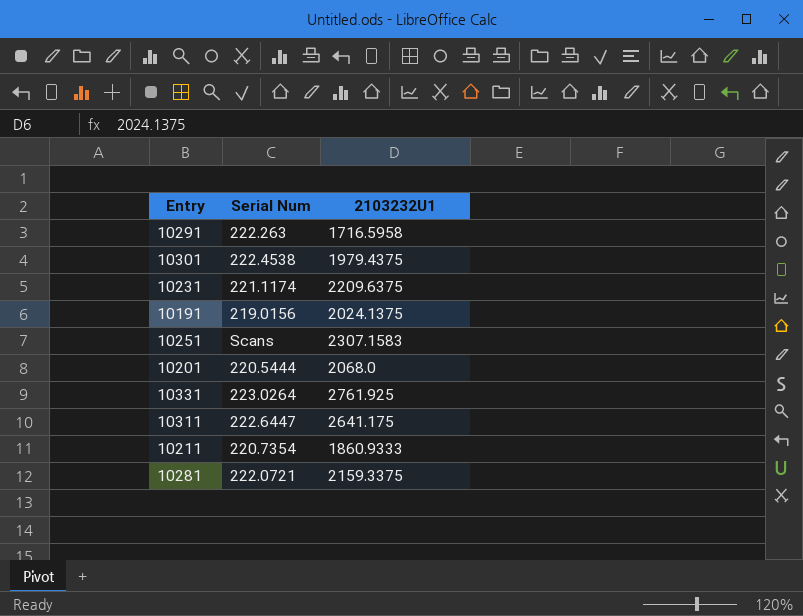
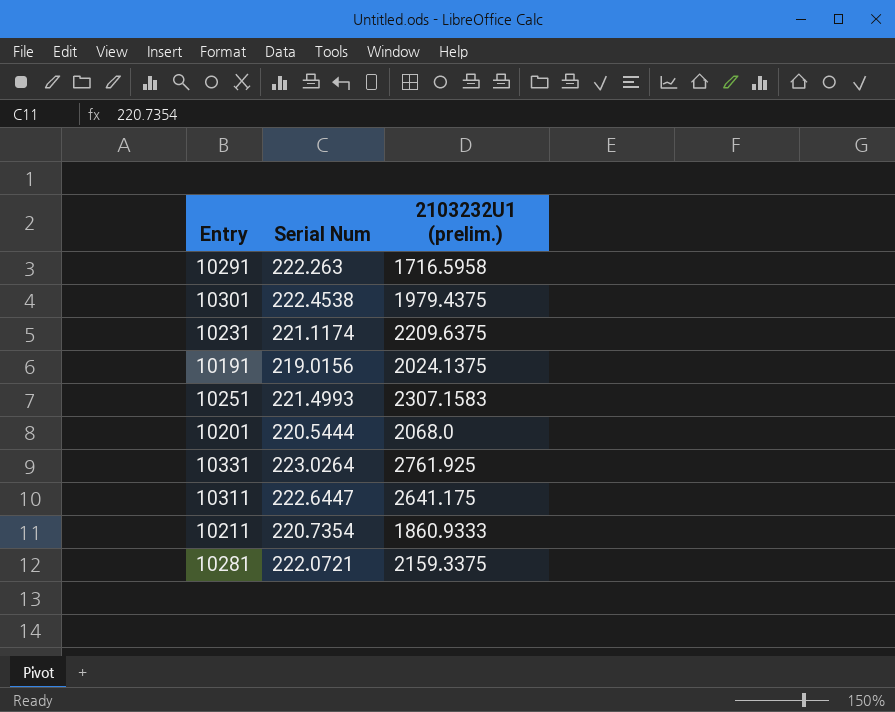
column name: 2103232U1 -> 2103232U1 (prelim.)
10251 | Serial Num: Scans -> 221.4993

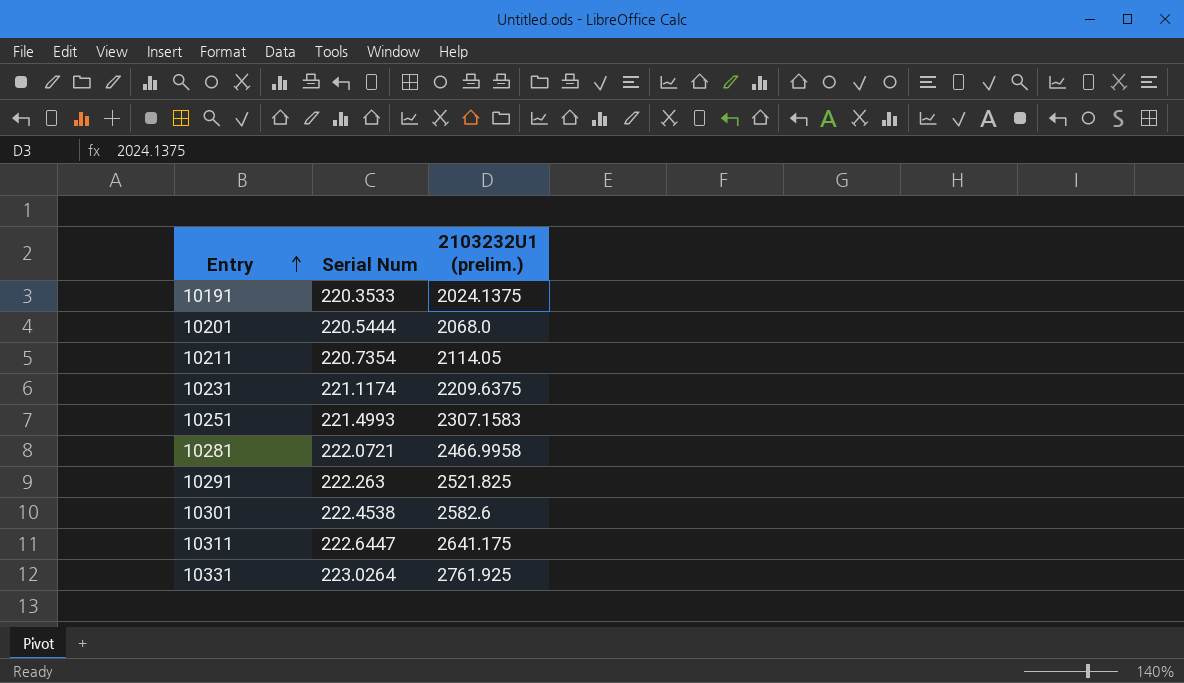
row order: none -> Entry ascending
10191 | Serial Num: 219.0156 -> 220.3533
10211 | 2103232U1 (prelim.): 1860.9333 -> 2114.05
10281 | 2103232U1 (prelim.): 2159.3375 -> 2466.9958
10291 | 2103232U1 (prelim.): 1716.5958 -> 2521.825
10301 | 2103232U1 (prelim.): 1979.4375 -> 2582.6

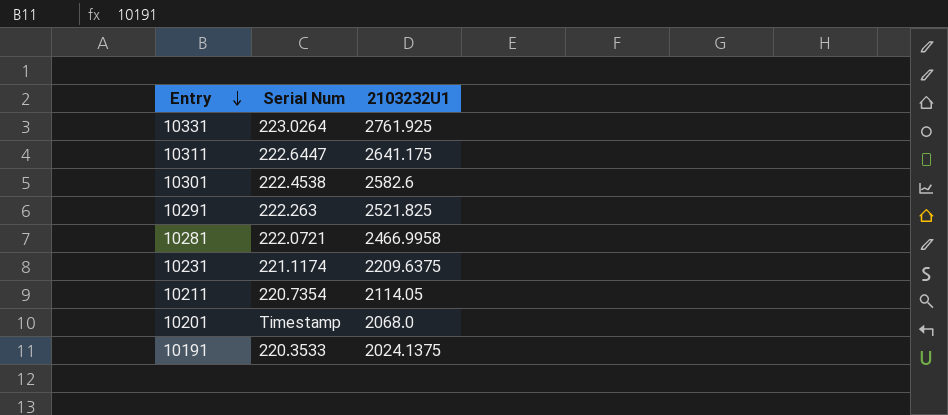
row order: Entry ascending -> Entry descending
column name: 2103232U1 (prelim.) -> 2103232U1
row 10251: 221.4993 | 2307.1583 -> none
10201 | Serial Num: 220.5444 -> Timestamp

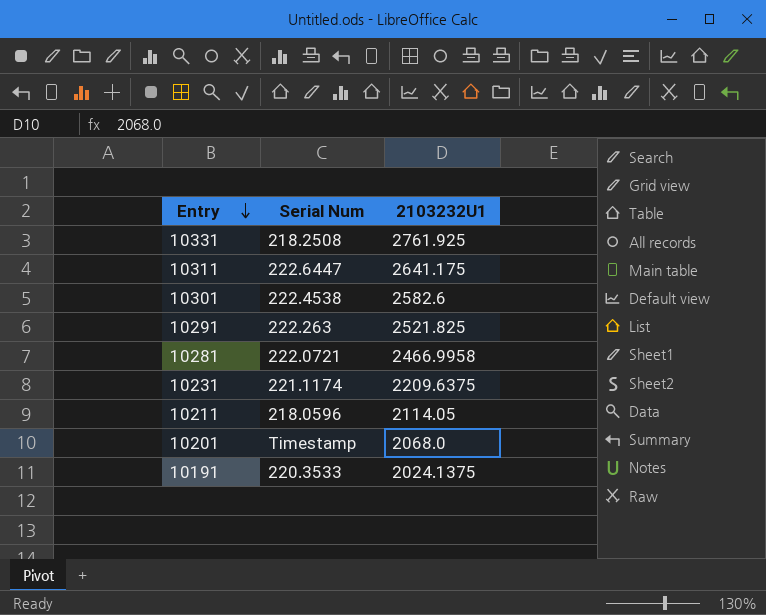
10331 | Serial Num: 223.0264 -> 218.2508
10211 | Serial Num: 220.7354 -> 218.0596

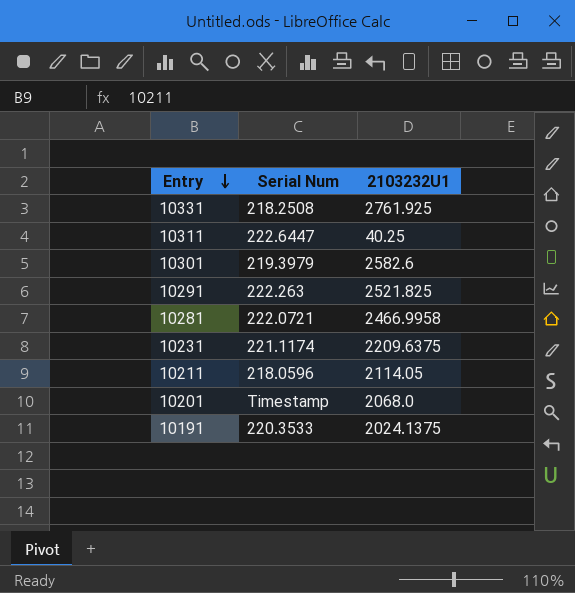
10311 | 2103232U1: 2641.175 -> 40.25
10301 | Serial Num: 222.4538 -> 219.3979

